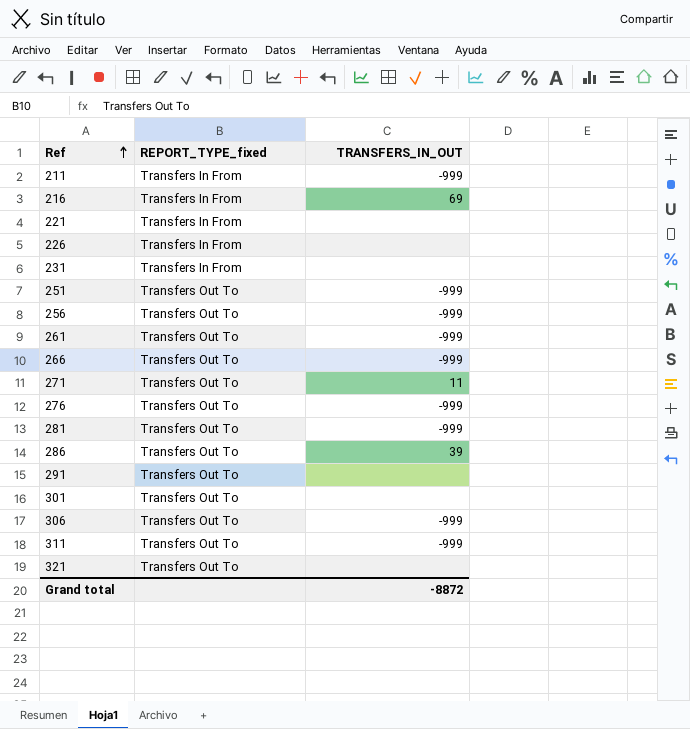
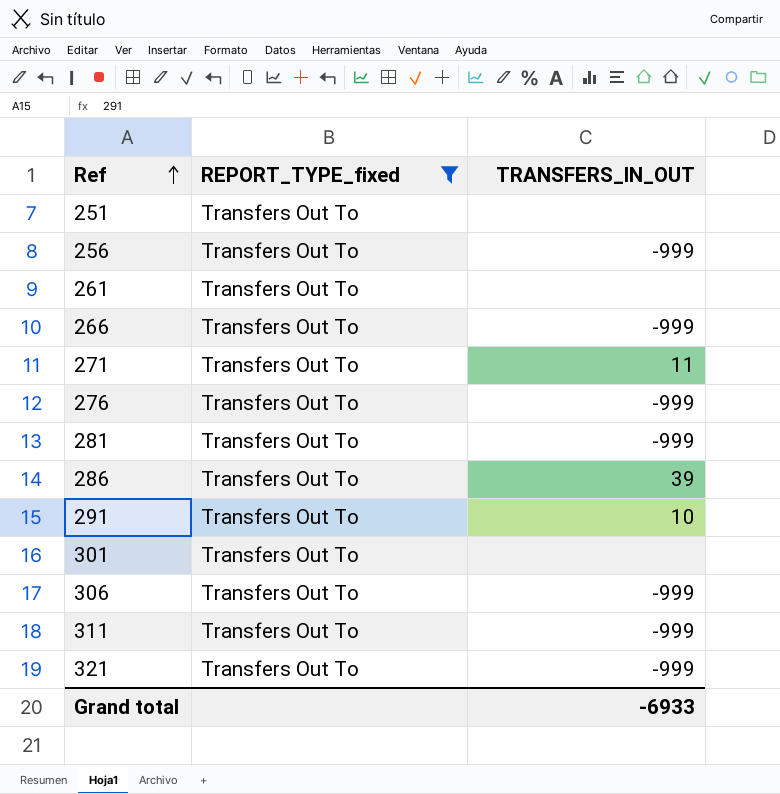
filter: none -> REPORT_TYPE_fixed = Transfers Out To
251 | TRANSFERS_IN_OUT: -999 -> none
261 | TRANSFERS_IN_OUT: -999 -> none
291 | TRANSFERS_IN_OUT: none -> 10
321 | TRANSFERS_IN_OUT: none -> -999
Grand total | TRANSFERS_IN_OUT: -8872 -> -6933

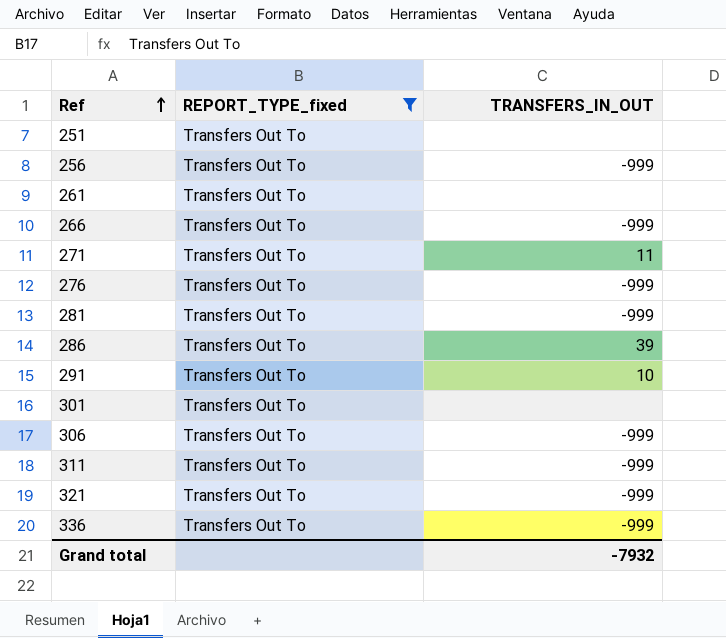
row 336: none -> Transfers Out To | -999
Grand total | TRANSFERS_IN_OUT: -6933 -> -7932

